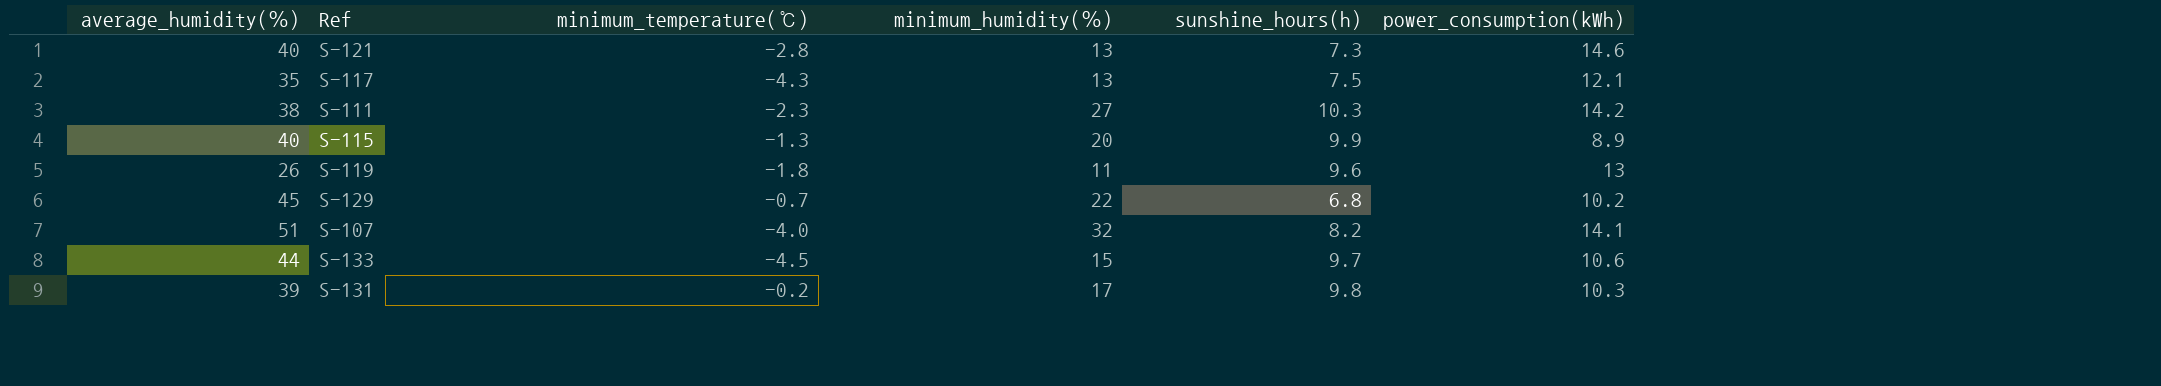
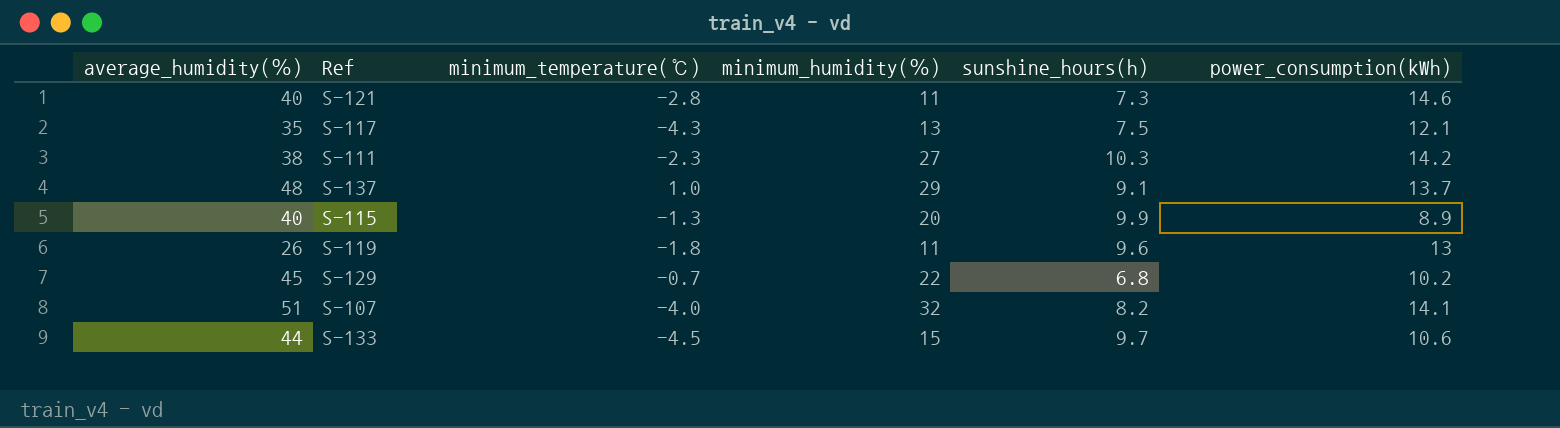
row S-131: 39 | -0.2 | 17 | 9.8 | 10.3 -> none
S-121 | minimum_humidity(％): 13 -> 11
row S-137: none -> 48 | 1.0 | 29 | 9.1 | 13.7

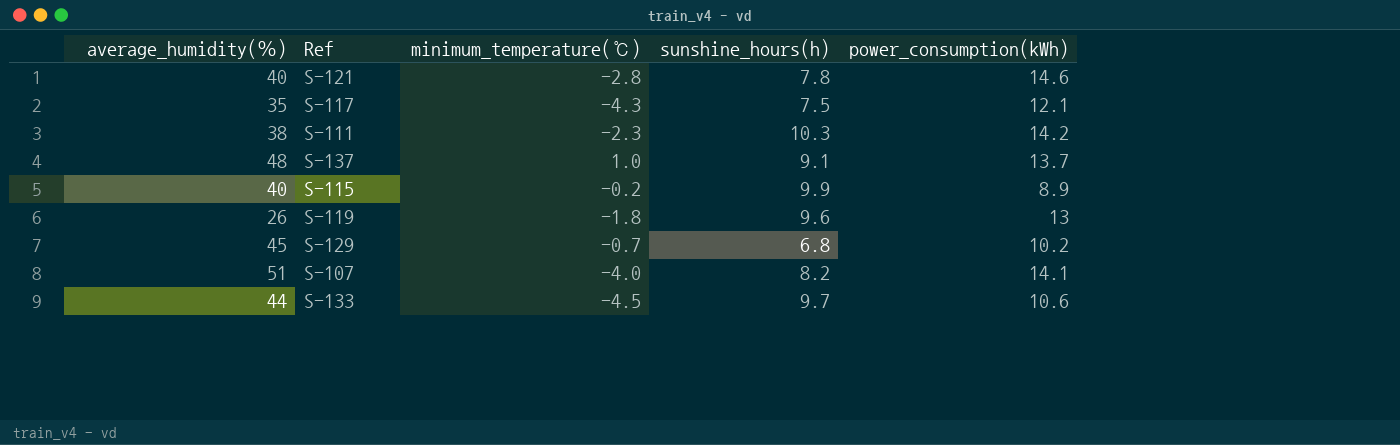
column minimum_humidity(％) | position: 4 -> none
S-121 | sunshine_hours(h): 7.3 -> 7.8
S-115 | minimum_temperature(℃): -1.3 -> -0.2

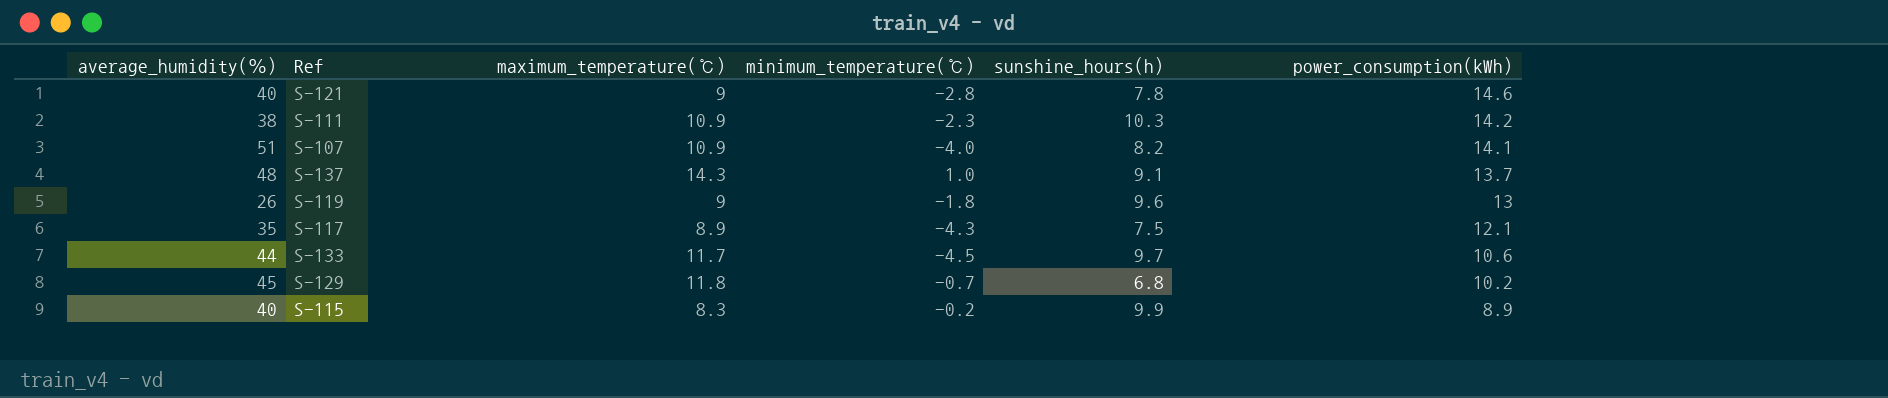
row order: none -> power_consumption(kWh) descending
column maximum_temperature(℃) | position: none -> 3

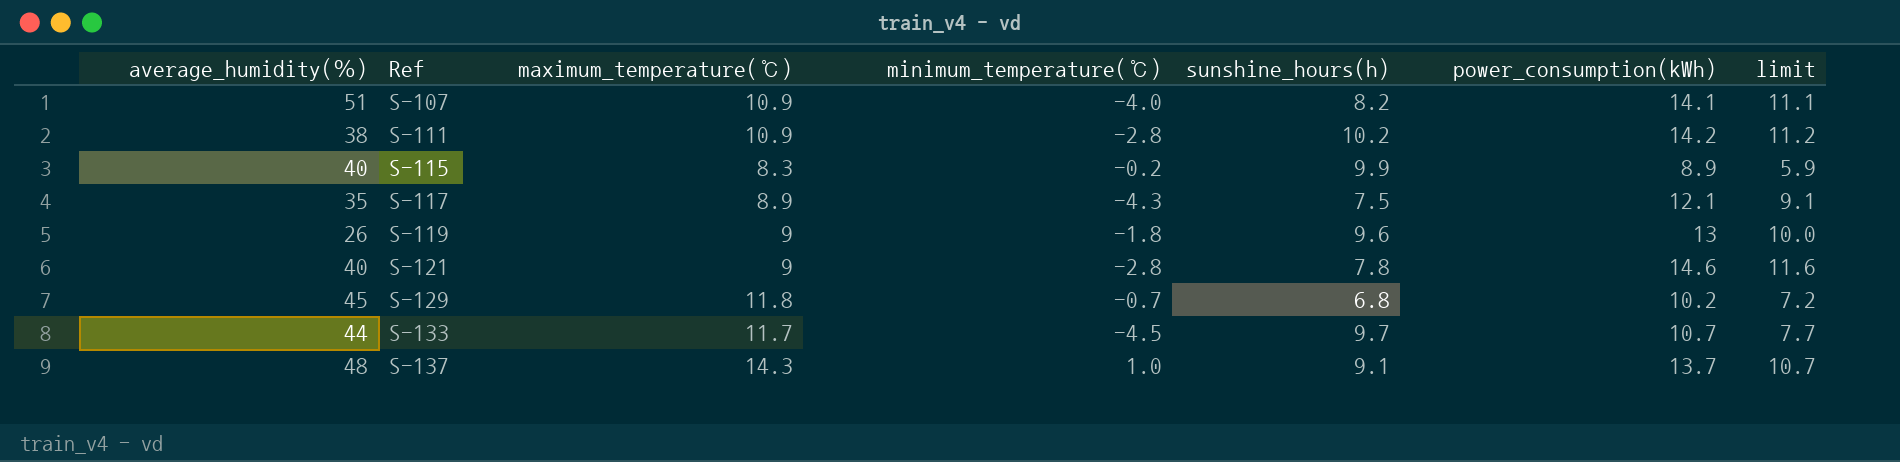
row order: power_consumption(kWh) descending -> Ref ascending
column limit | formula: none -> [power_consumption(kWh)] - 3
S-111 | minimum_temperature(℃): -2.3 -> -2.8
S-111 | sunshine_hours(h): 10.3 -> 10.2
S-133 | power_consumption(kWh): 10.6 -> 10.7

